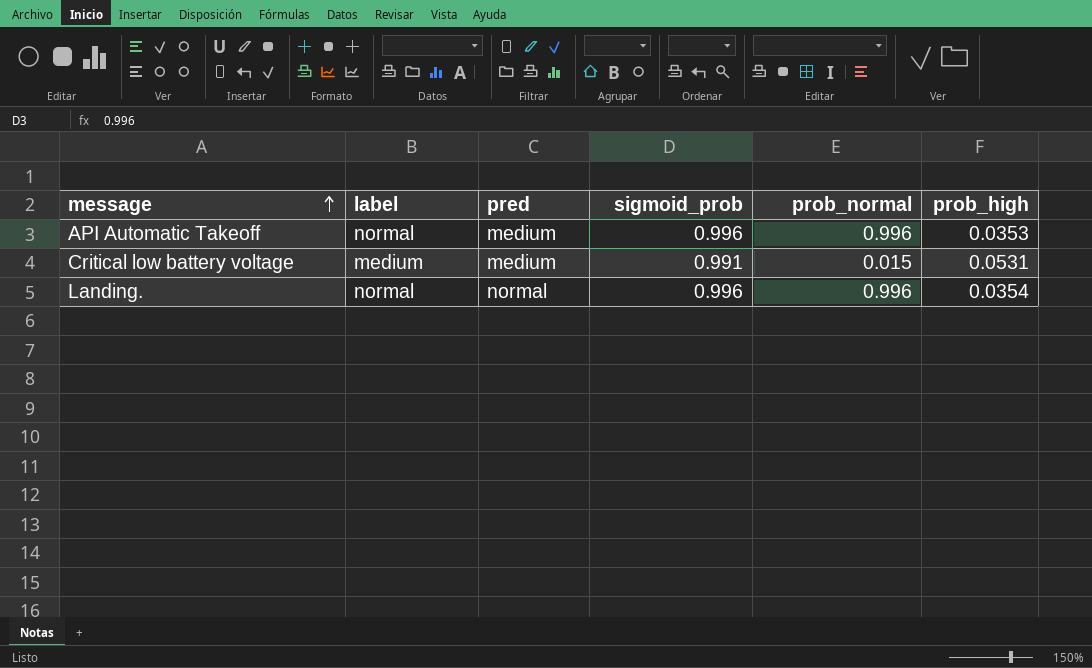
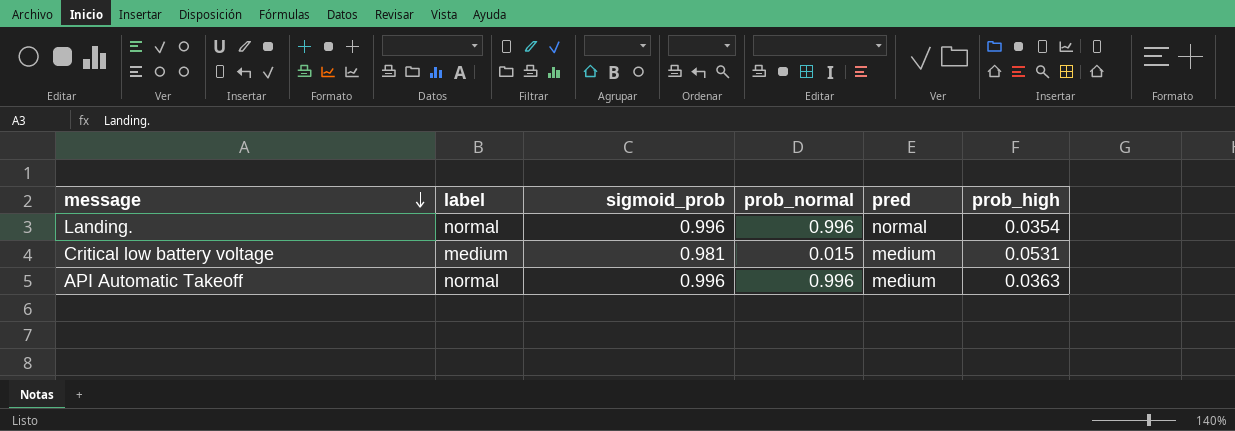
row order: message ascending -> message descending
column pred | position: 3 -> 5
Critical low battery voltage | sigmoid_prob: 0.991 -> 0.981
API Automatic Takeoff | prob_high: 0.0353 -> 0.0363

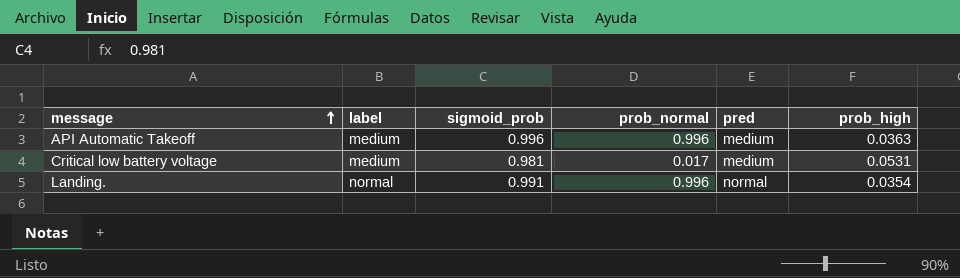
row order: message descending -> message ascending
API Automatic Takeoff | label: normal -> medium
Critical low battery voltage | prob_normal: 0.015 -> 0.017
Landing. | sigmoid_prob: 0.996 -> 0.991

